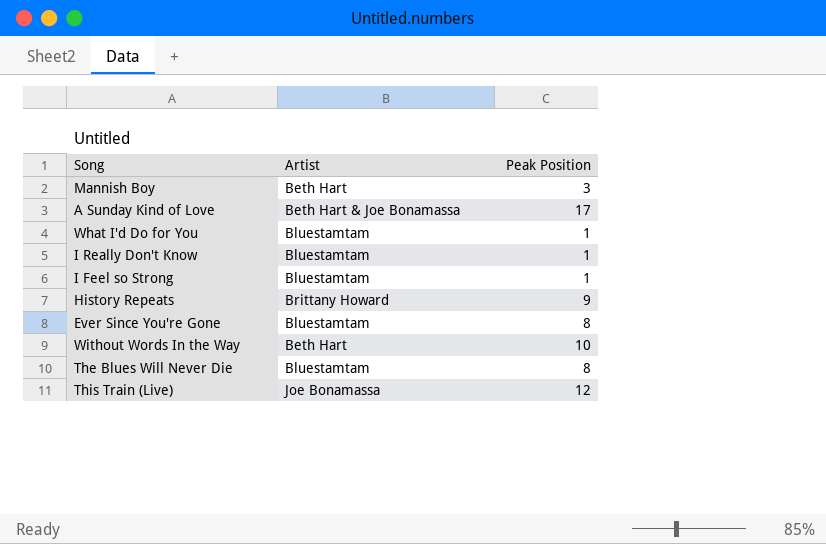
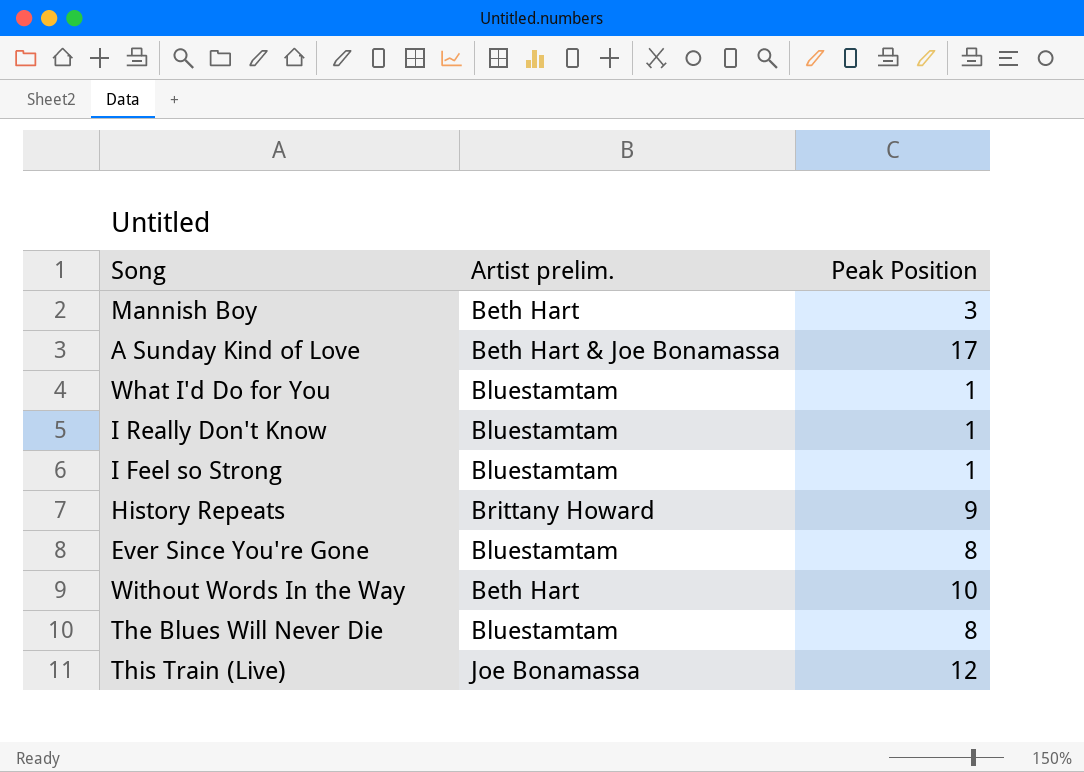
column name: Artist -> Artist prelim.

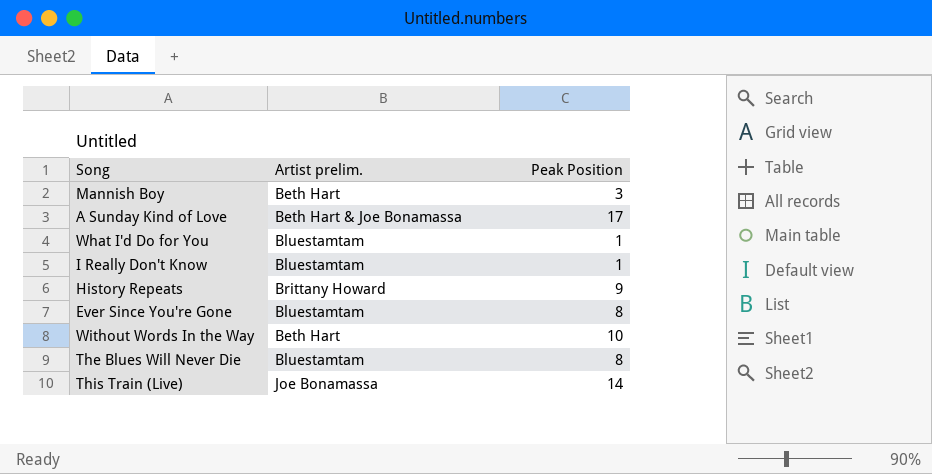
row I Feel so Strong: Bluestamtam | 1 -> none
This Train (Live) | Peak Position: 12 -> 14

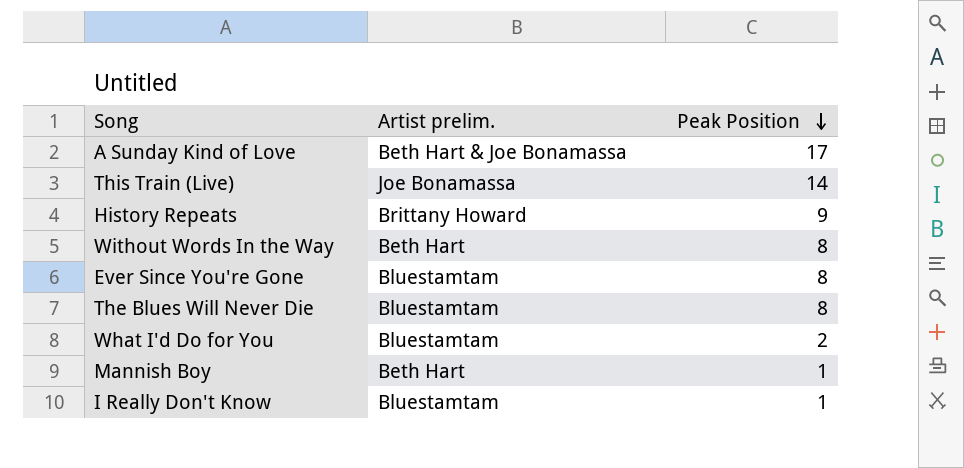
row order: none -> Peak Position descending
Without Words In the Way | Peak Position: 10 -> 8
What I'd Do for You | Peak Position: 1 -> 2
Mannish Boy | Peak Position: 3 -> 1

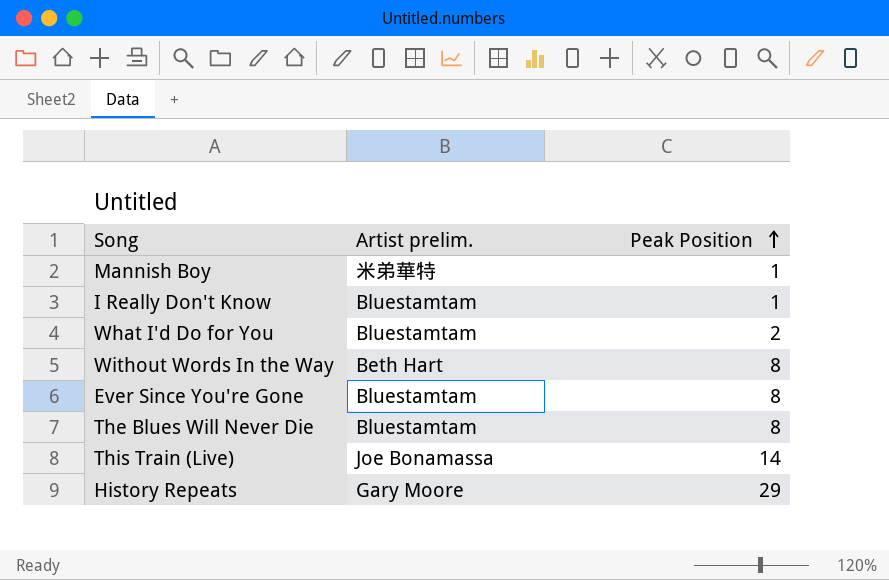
row order: Peak Position descending -> Peak Position ascending
row A Sunday Kind of Love: Beth Hart & Joe Bonamassa | 17 -> none
Mannish Boy | Artist prelim.: Beth Hart -> 米弟華特
History Repeats | Artist prelim.: Brittany Howard -> Gary Moore
History Repeats | Peak Position: 9 -> 29

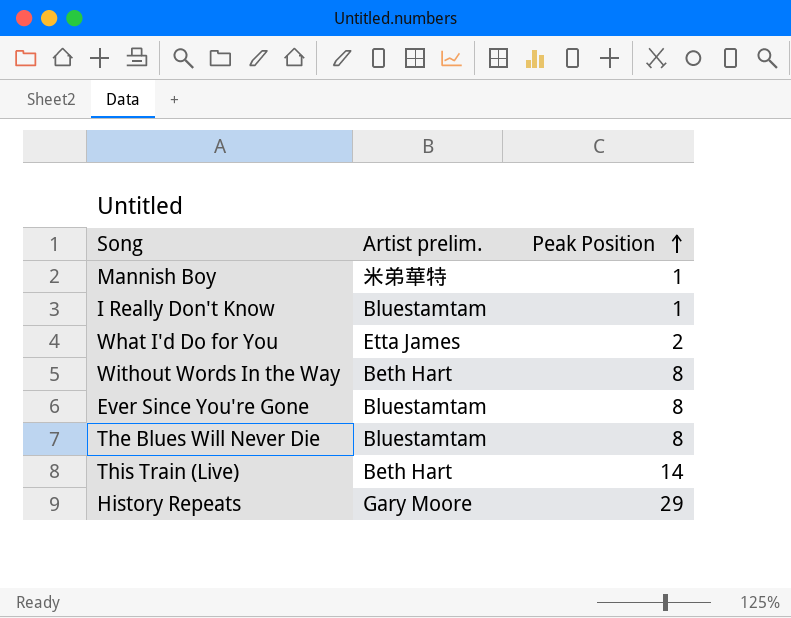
What I'd Do for You | Artist prelim.: Bluestamtam -> Etta James
This Train (Live) | Artist prelim.: Joe Bonamassa -> Beth Hart

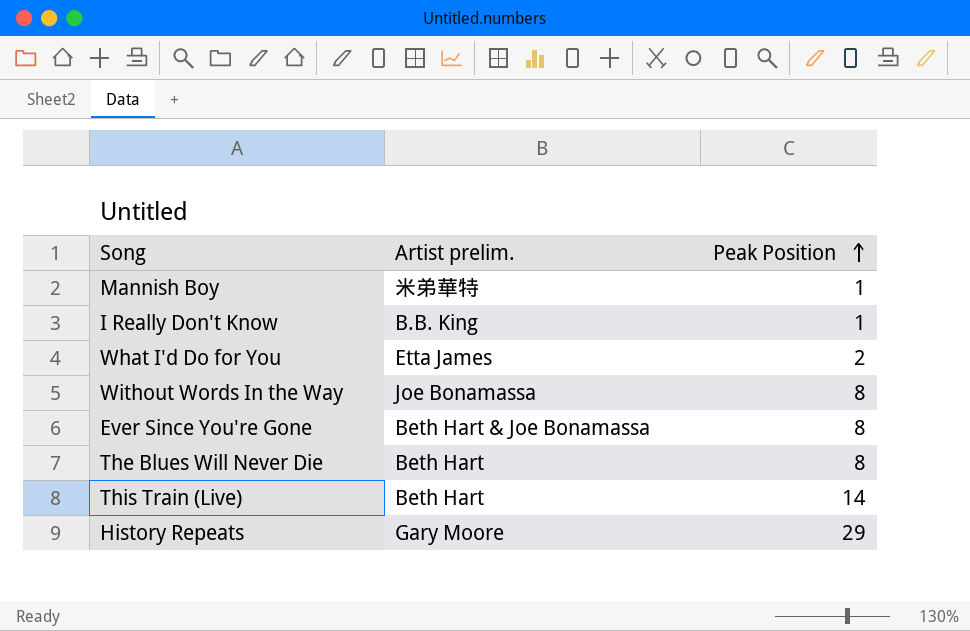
I Really Don't Know | Artist prelim.: Bluestamtam -> B.B. King
Without Words In the Way | Artist prelim.: Beth Hart -> Joe Bonamassa
Ever Since You're Gone | Artist prelim.: Bluestamtam -> Beth Hart & Joe Bonamassa
The Blues Will Never Die | Artist prelim.: Bluestamtam -> Beth Hart

